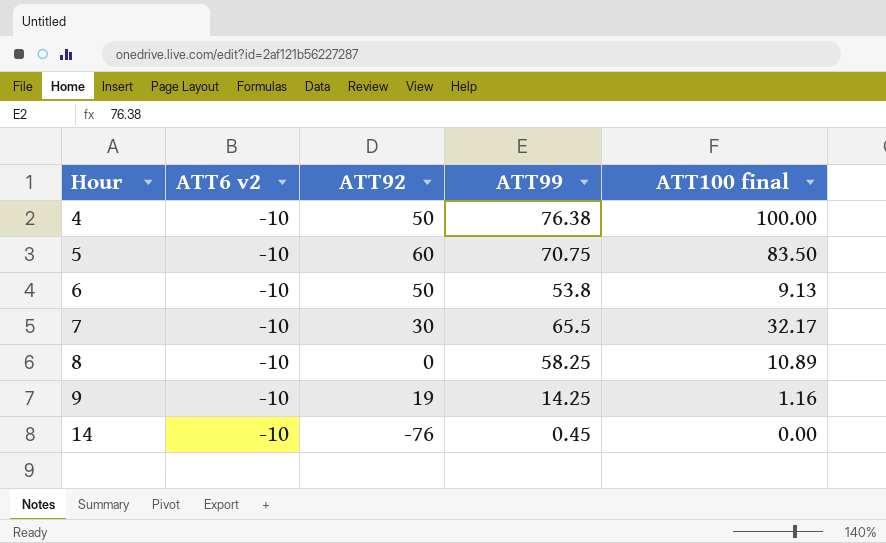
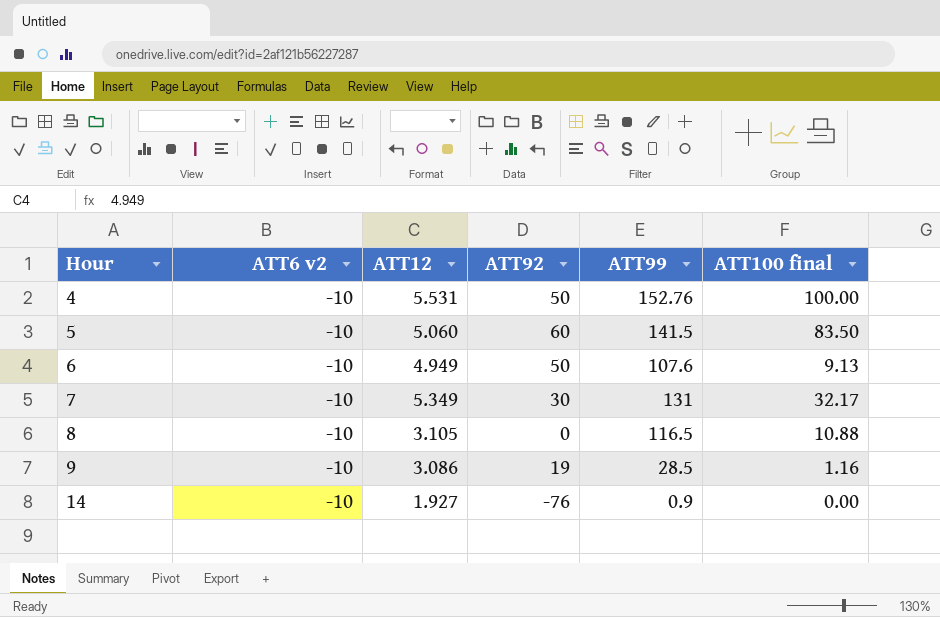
column ATT12 | position: none -> 3
4 | ATT99: 76.38 -> 152.76
5 | ATT99: 70.75 -> 141.5
6 | ATT99: 53.8 -> 107.6
7 | ATT99: 65.5 -> 131
8 | ATT99: 58.25 -> 116.5
8 | ATT100 final: 10.89 -> 10.88
9 | ATT99: 14.25 -> 28.5
14 | ATT99: 0.45 -> 0.9

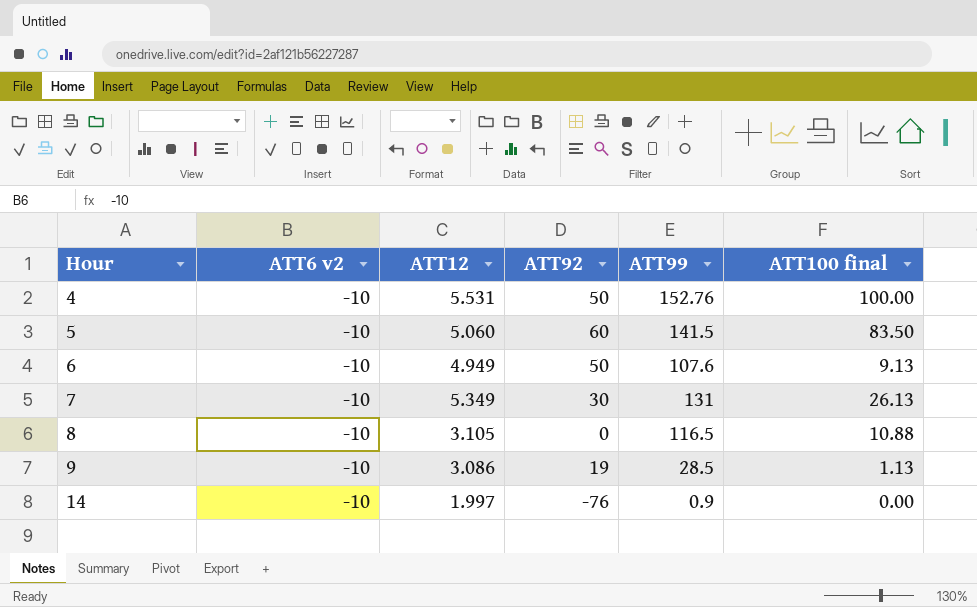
7 | ATT100 final: 32.17 -> 26.13
9 | ATT100 final: 1.16 -> 1.13
14 | ATT12: 1.927 -> 1.997

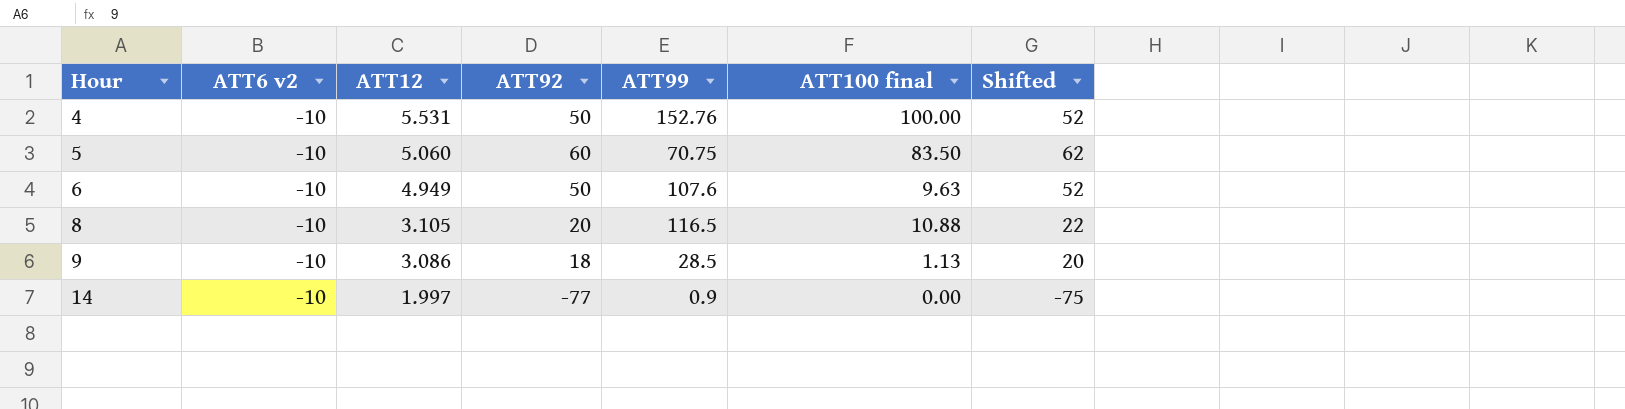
column Shifted | formula: none -> [ATT92] + 2
row 7: -10 | 5.349 | 30 | 131 | 26.13 -> none
5 | ATT99: 141.5 -> 70.75
6 | ATT100 final: 9.13 -> 9.63
8 | ATT92: 0 -> 20
9 | ATT92: 19 -> 18
14 | ATT92: -76 -> -77

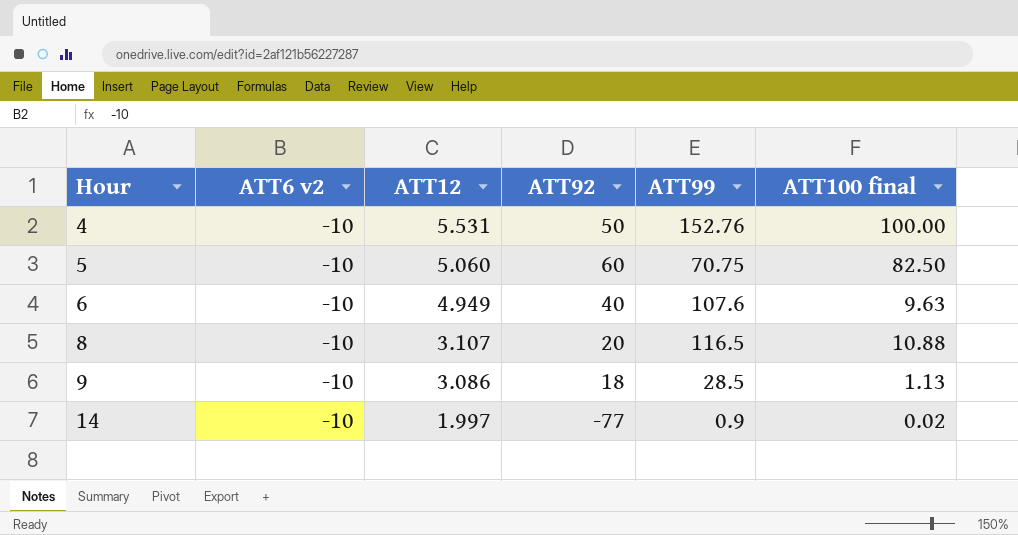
column Shifted | formula: [ATT92] + 2 -> none
5 | ATT100 final: 83.50 -> 82.50
6 | ATT92: 50 -> 40
8 | ATT12: 3.105 -> 3.107
14 | ATT100 final: 0.00 -> 0.02

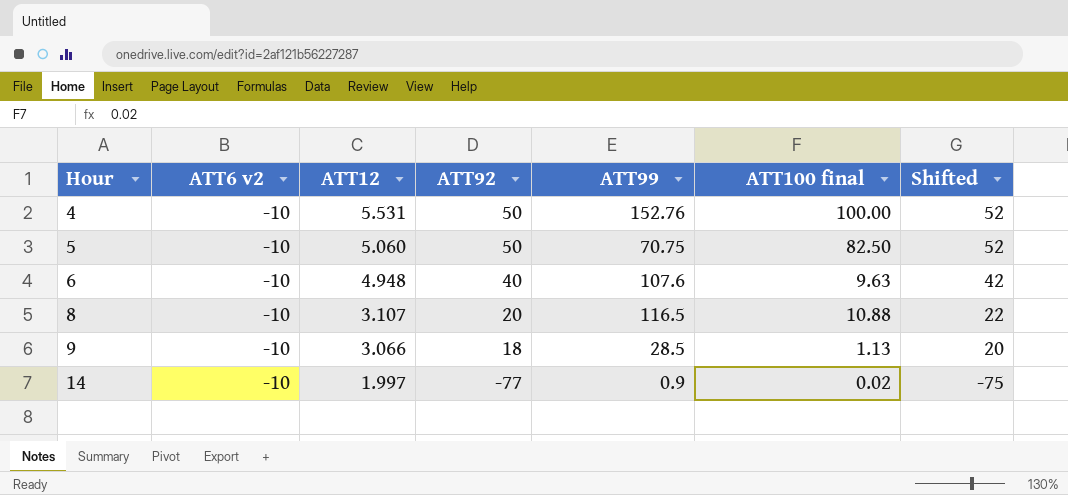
column Shifted | formula: none -> [ATT92] + 2
5 | ATT92: 60 -> 50
6 | ATT12: 4.949 -> 4.948
9 | ATT12: 3.086 -> 3.066

